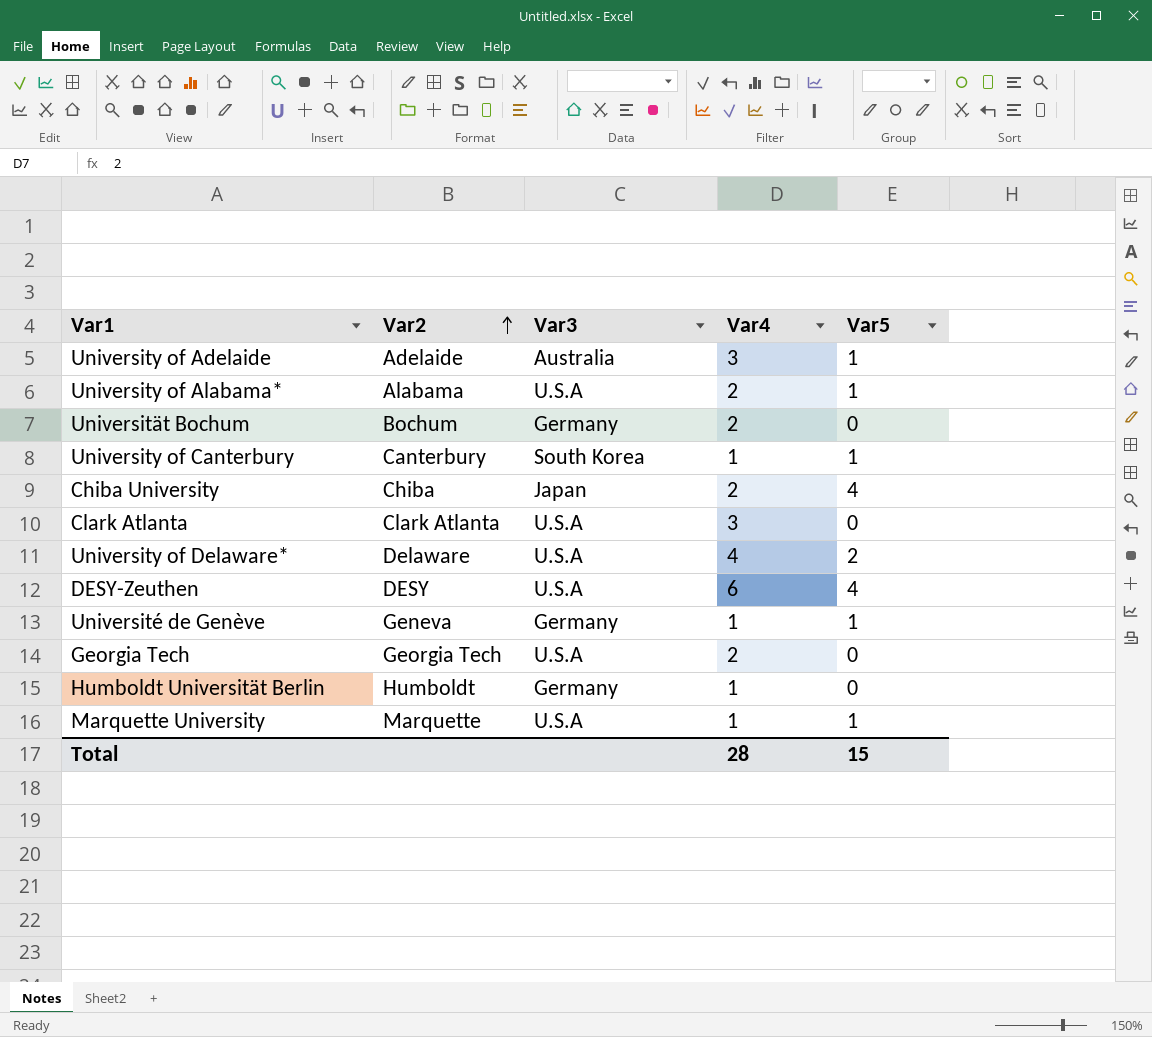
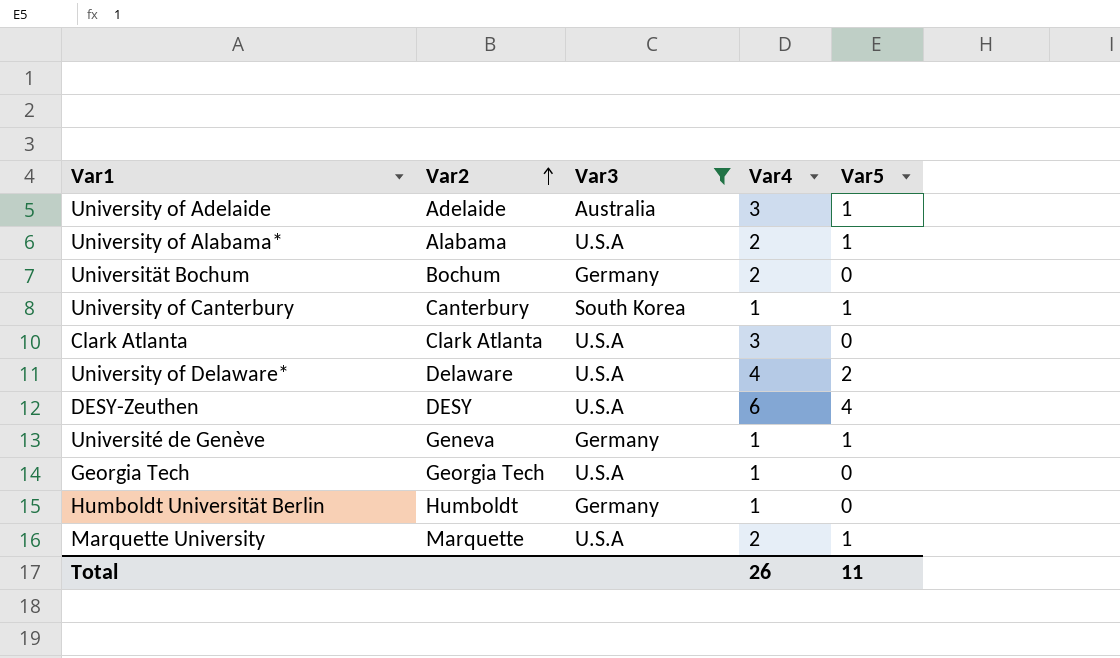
filter: none -> Var3 != Japan
Georgia Tech | Var4: 2 -> 1
Marquette University | Var4: 1 -> 2
Total | Var4: 28 -> 26
Total | Var5: 15 -> 11

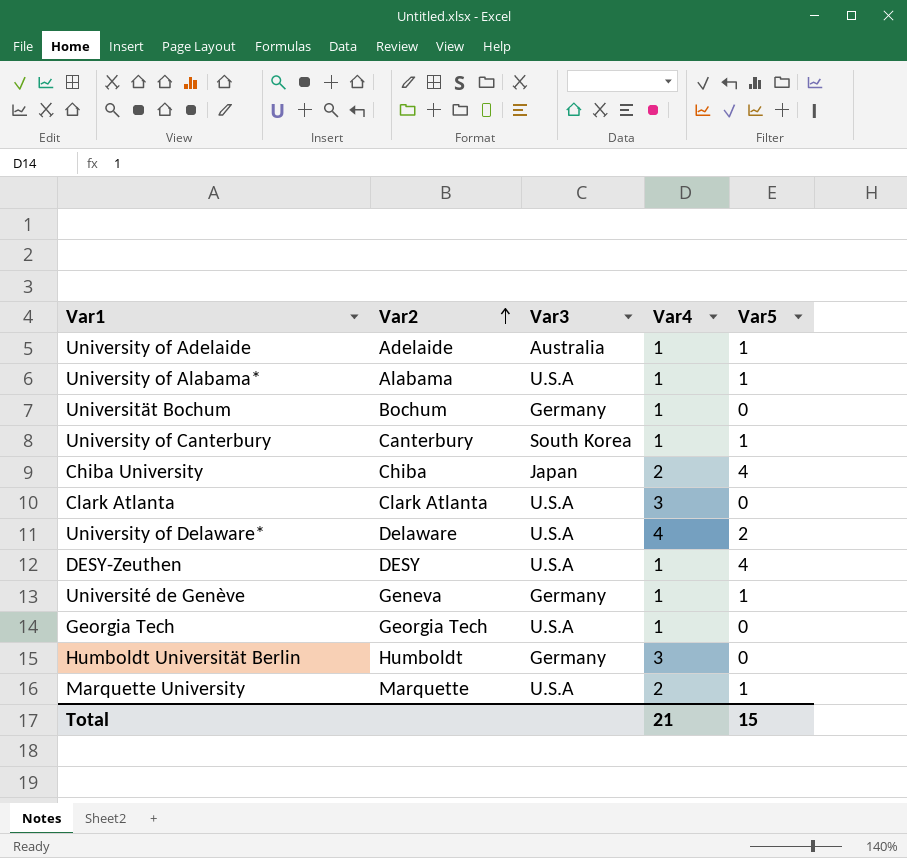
filter: Var3 != Japan -> none
University of Adelaide | Var4: 3 -> 1
University of Alabama* | Var4: 2 -> 1
Universität Bochum | Var4: 2 -> 1
DESY-Zeuthen | Var4: 6 -> 1
Humboldt Universität Berlin | Var4: 1 -> 3
Total | Var4: 26 -> 21
Total | Var5: 11 -> 15

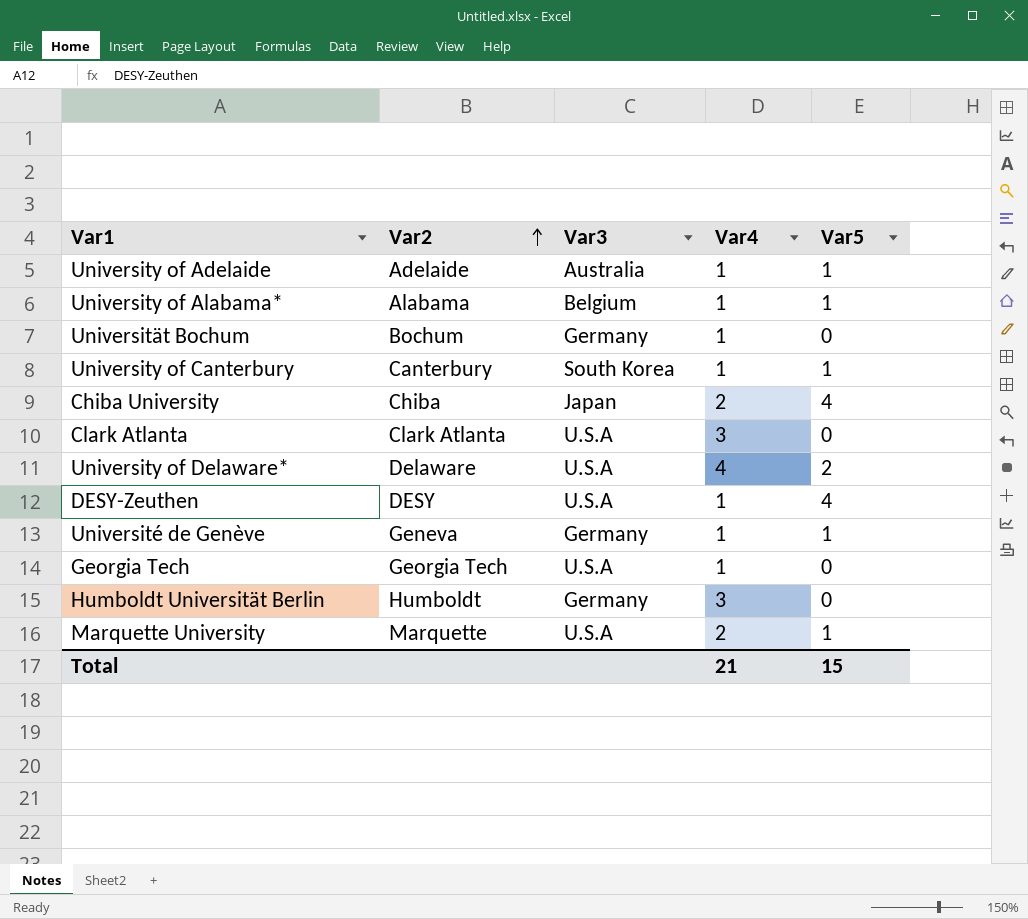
University of Alabama* | Var3: U.S.A -> Belgium

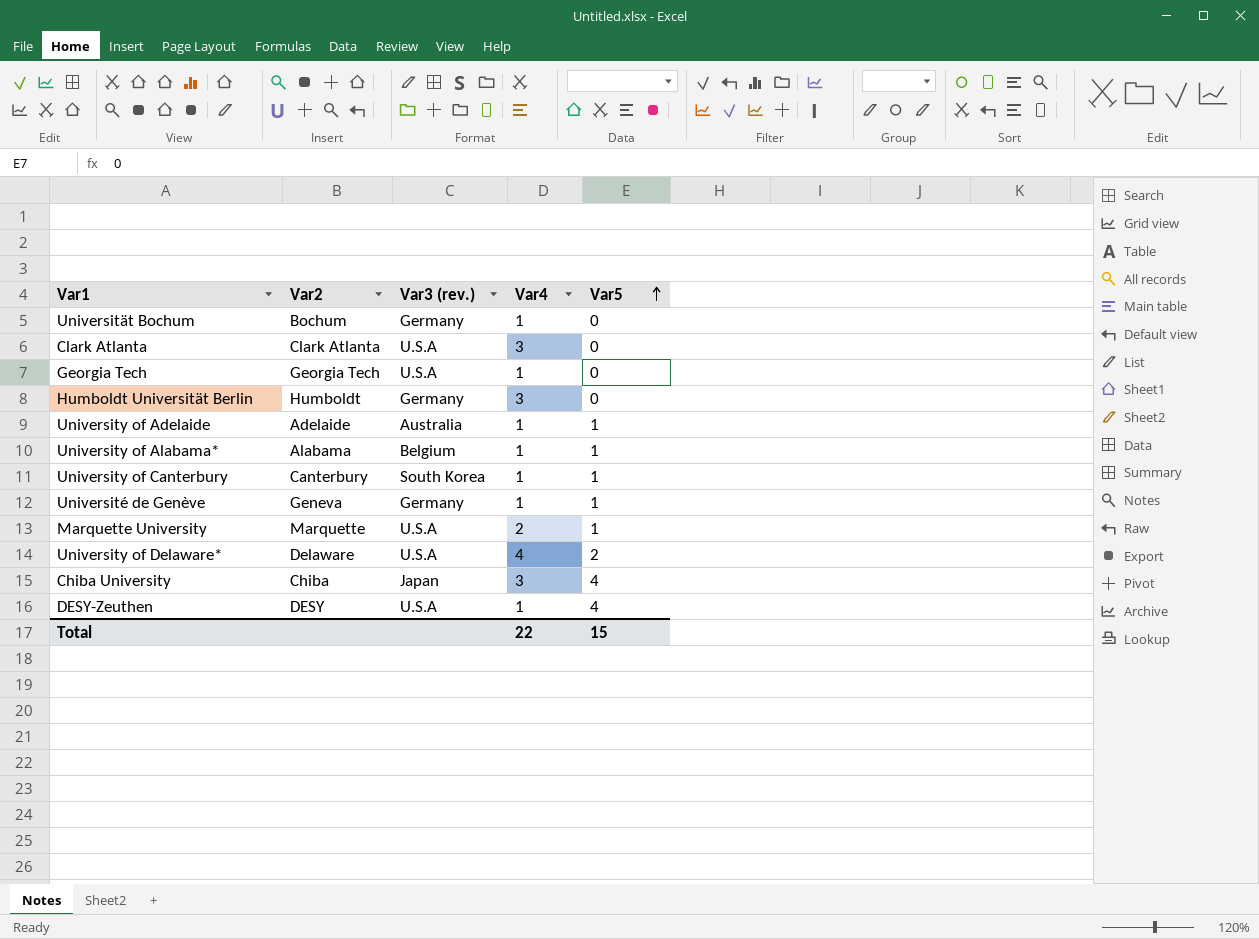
row order: Var2 ascending -> Var5 ascending
column name: Var3 -> Var3 (rev.)
Chiba University | Var4: 2 -> 3
Total | Var4: 21 -> 22

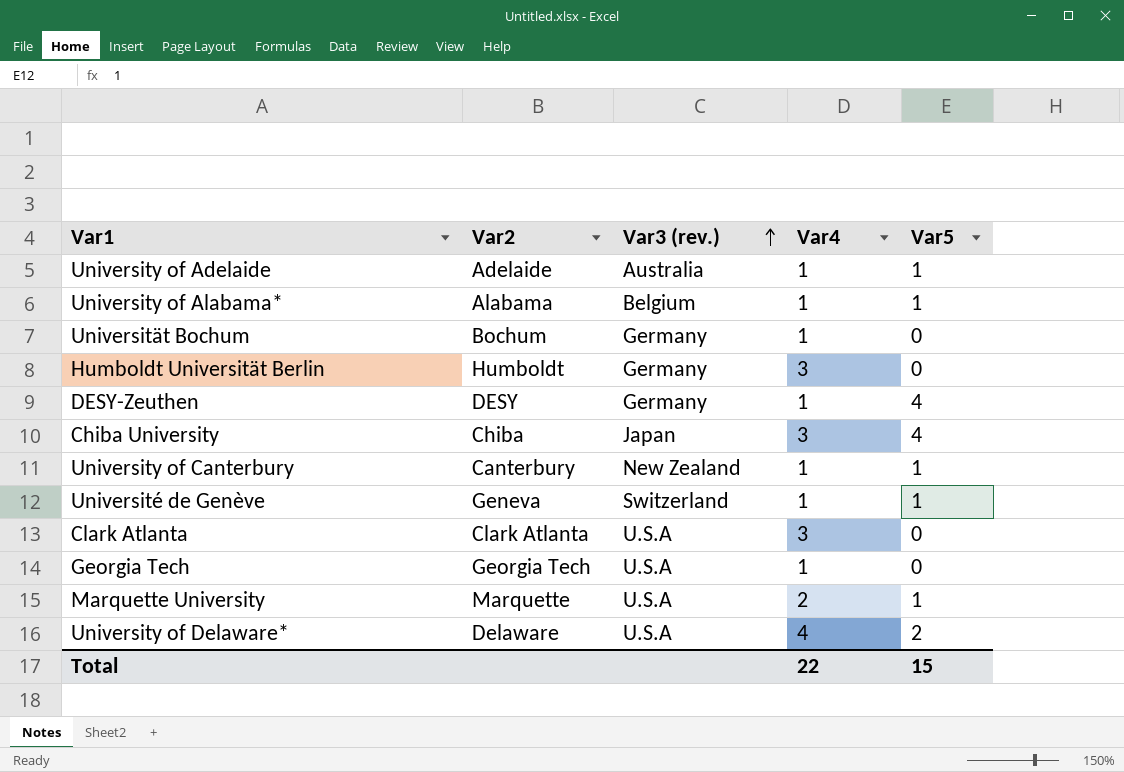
row order: Var5 ascending -> Var3 (rev.) ascending
DESY-Zeuthen | Var3 (rev.): U.S.A -> Germany
University of Canterbury | Var3 (rev.): South Korea -> New Zealand
Université de Genève | Var3 (rev.): Germany -> Switzerland

